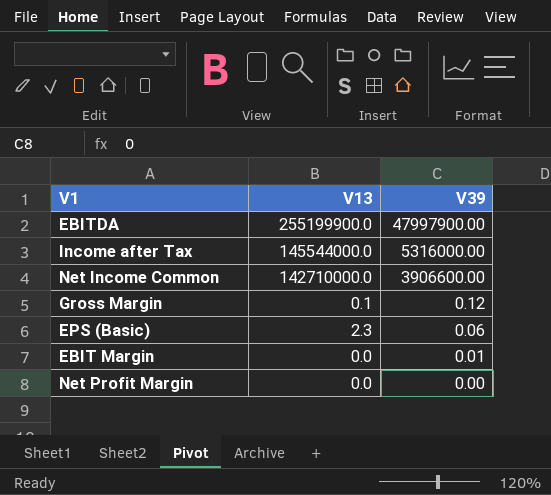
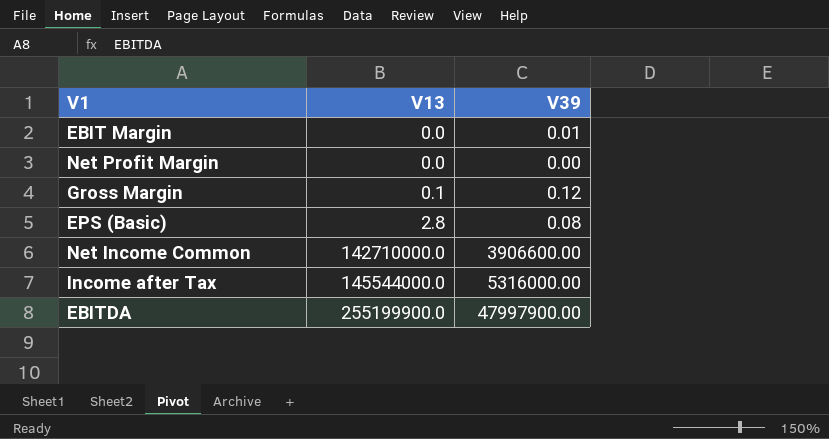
row order: V39 descending -> V13 ascending
EPS (Basic) | V13: 2.3 -> 2.8
EPS (Basic) | V39: 0.06 -> 0.08

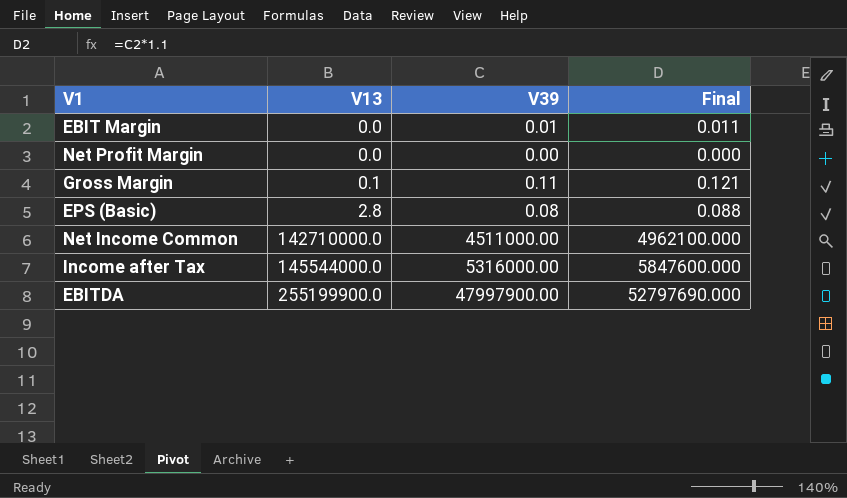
column Final | formula: none -> [V39] * 1.1
Gross Margin | V39: 0.12 -> 0.11
Net Income Common | V39: 3906600.00 -> 4511000.00

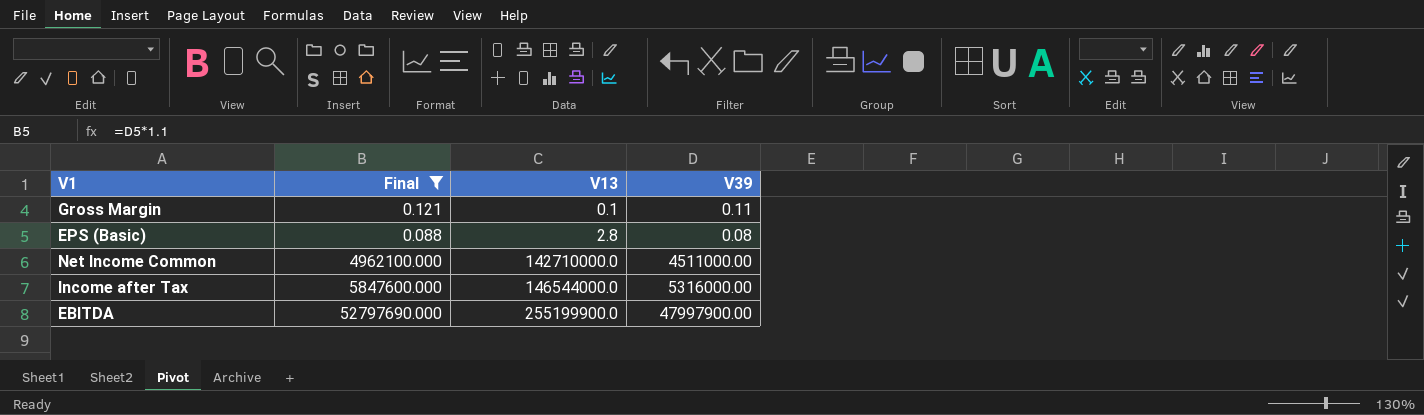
filter: none -> Final >= 0.088
column Final | position: 4 -> 2
Income after Tax | V13: 145544000.0 -> 146544000.0

